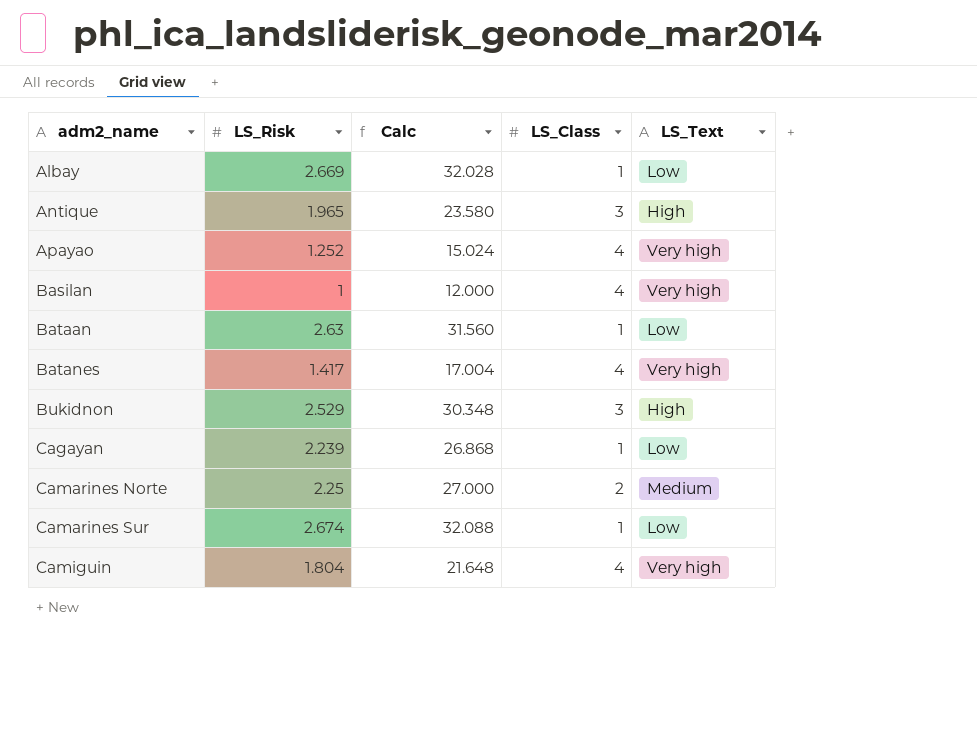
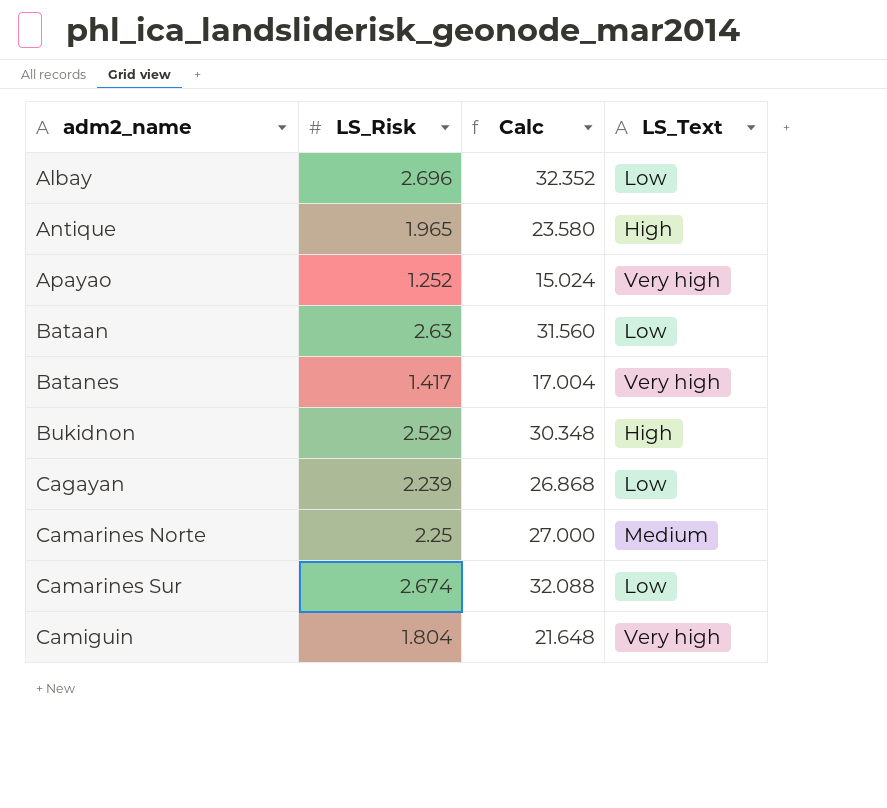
column LS_Class | position: 4 -> none
row Basilan: 1 | 12.000 | 4 | Very high -> none
Albay | LS_Risk: 2.669 -> 2.696
Albay | Calc: 32.028 -> 32.352

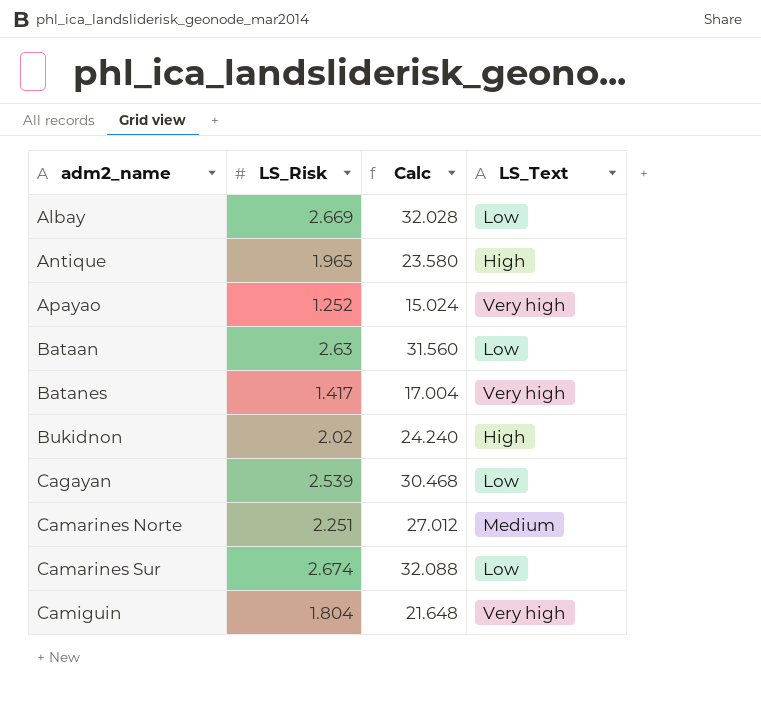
Albay | LS_Risk: 2.696 -> 2.669
Albay | Calc: 32.352 -> 32.028
Bukidnon | LS_Risk: 2.529 -> 2.02
Bukidnon | Calc: 30.348 -> 24.240
Cagayan | LS_Risk: 2.239 -> 2.539
Cagayan | Calc: 26.868 -> 30.468
Camarines Norte | LS_Risk: 2.25 -> 2.251
Camarines Norte | Calc: 27.000 -> 27.012

